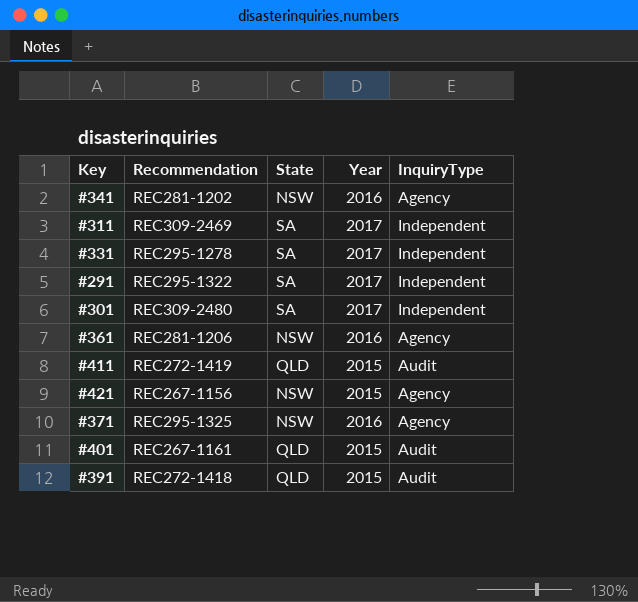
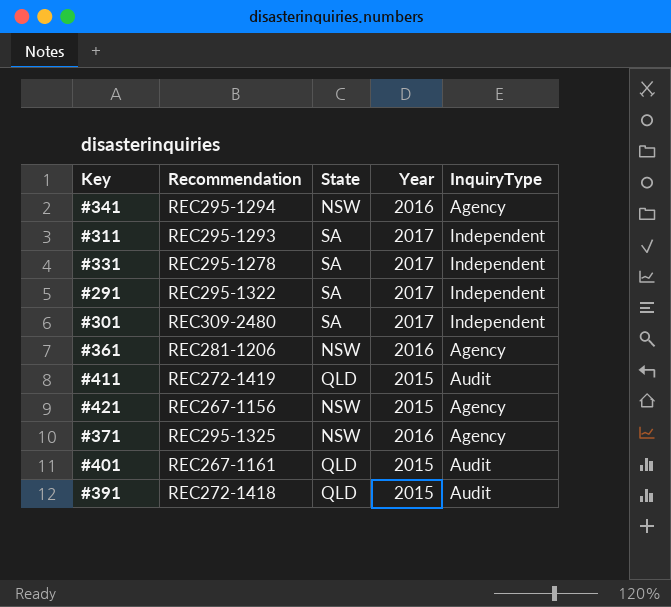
#341 | Recommendation: REC281-1202 -> REC295-1294
#311 | Recommendation: REC309-2469 -> REC295-1293

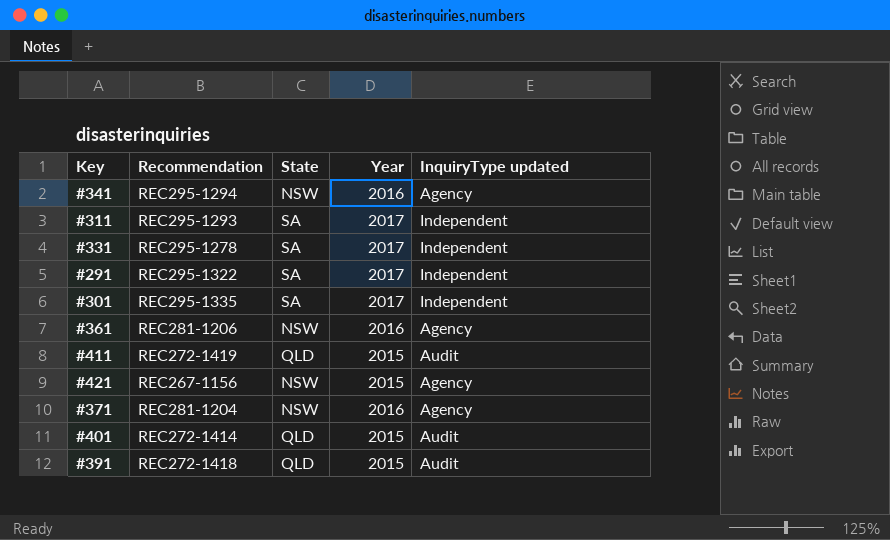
column name: InquiryType -> InquiryType updated
#301 | Recommendation: REC309-2480 -> REC295-1335
#371 | Recommendation: REC295-1325 -> REC281-1204
#401 | Recommendation: REC267-1161 -> REC272-1414

